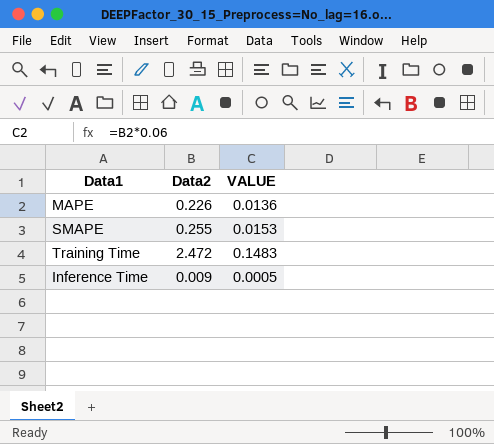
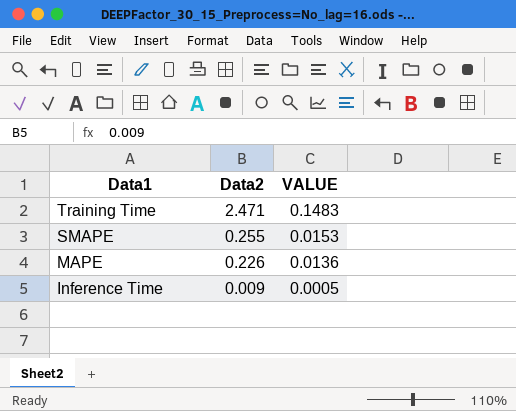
row order: none -> Data1 descending
Training Time | Data2: 2.472 -> 2.471

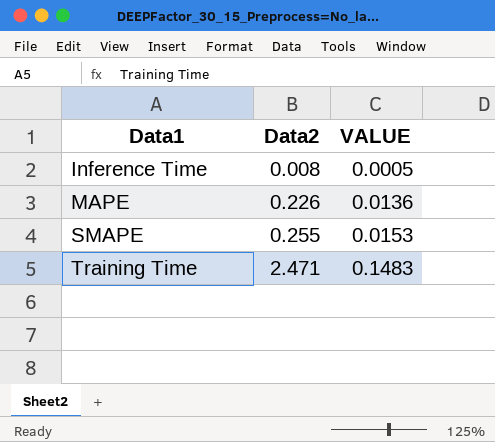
row order: Data1 descending -> Data1 ascending
Inference Time | Data2: 0.009 -> 0.008

